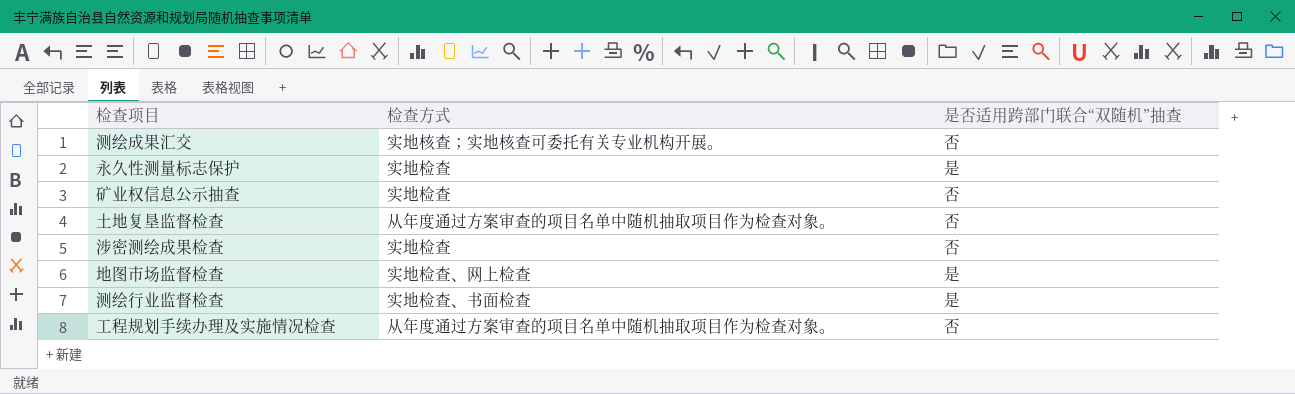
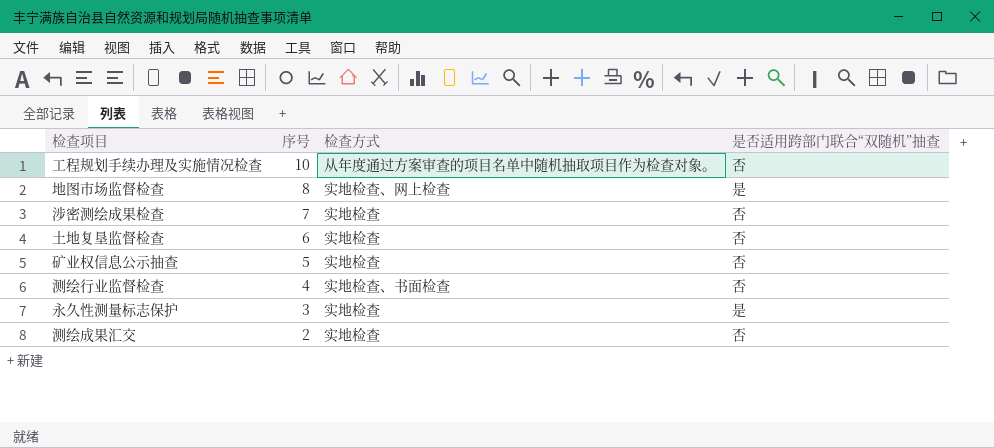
row order: none -> 序号 descending
column 序号 | position: none -> 2
土地复垦监督检查 | 检查方式: 从年度通过方案审查的项目名单中随机抽取项目作为检查对象。 -> 实地检查
测绘行业监督检查 | 是否适用跨部门联合“双随机”抽查: 是 -> 否
测绘成果汇交 | 检查方式: 实地核查；实地核查可委托有关专业机构开展。 -> 实地检查

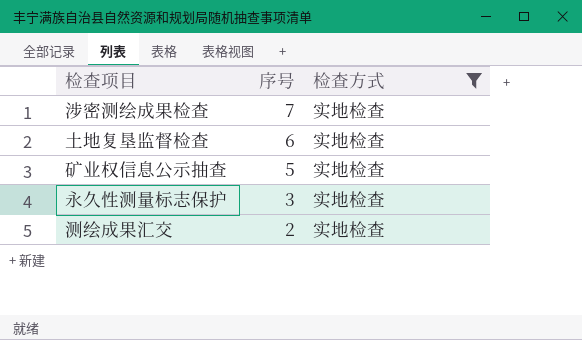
filter: none -> 检查方式 = 实地检查
column 是否适用跨部门联合“双随机”抽查 | position: 4 -> none

